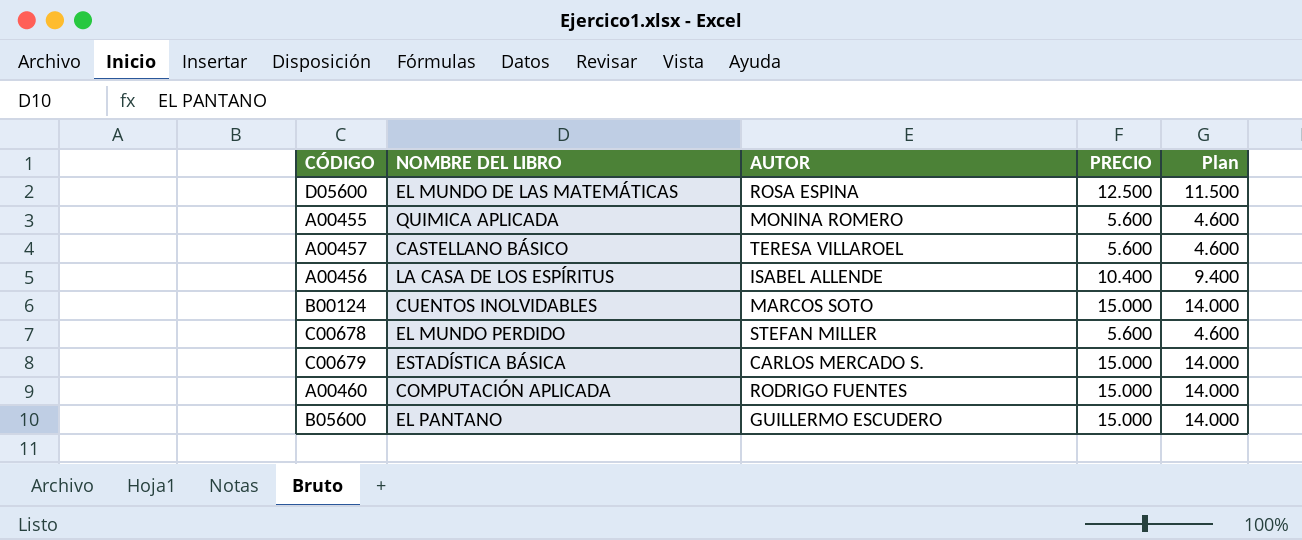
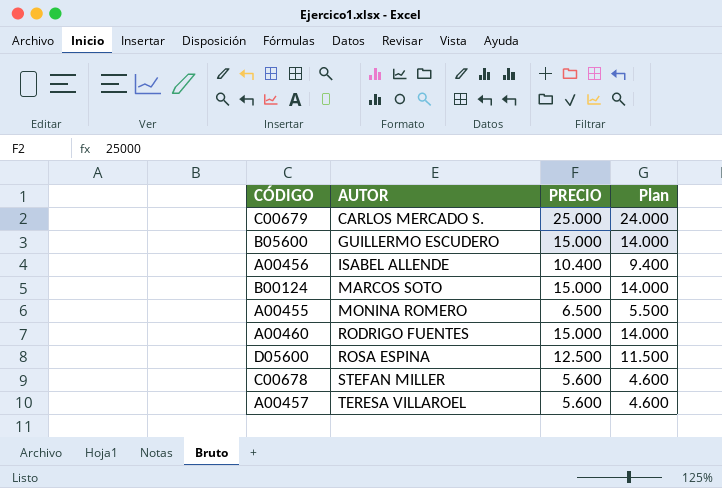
row order: none -> AUTOR ascending
column NOMBRE DEL LIBRO | position: 2 -> none
C00679 | PRECIO: 15.000 -> 25.000
C00679 | Plan: 14.000 -> 24.000
A00455 | PRECIO: 5.600 -> 6.500
A00455 | Plan: 4.600 -> 5.500

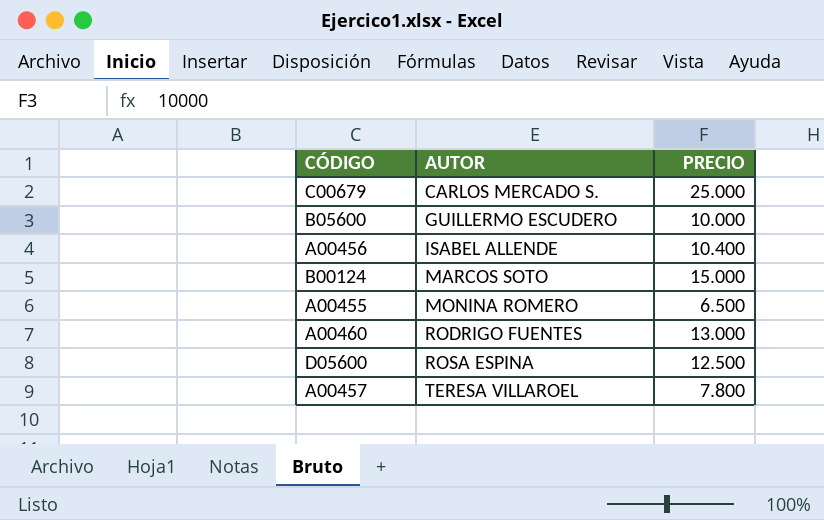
column Plan | formula: [PRECIO] - 1000 -> none
row C00678: STEFAN MILLER | 5.600 | 4.600 -> none
B05600 | PRECIO: 15.000 -> 10.000
A00460 | PRECIO: 15.000 -> 13.000
A00457 | PRECIO: 5.600 -> 7.800

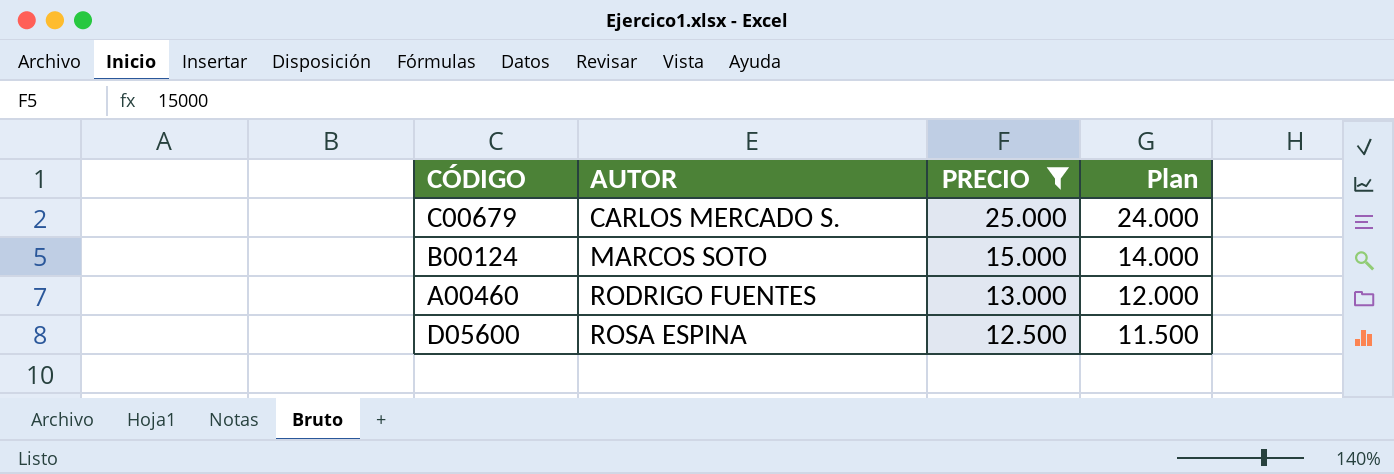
filter: none -> PRECIO >= 12.500
column Plan | formula: none -> [PRECIO] - 1000

